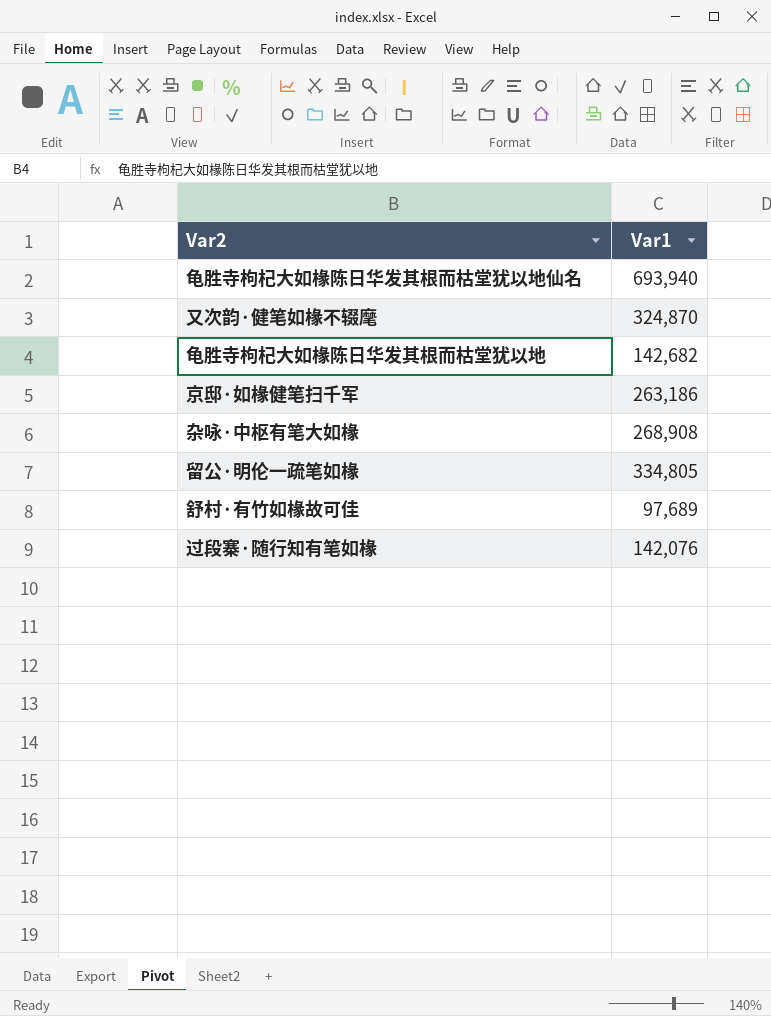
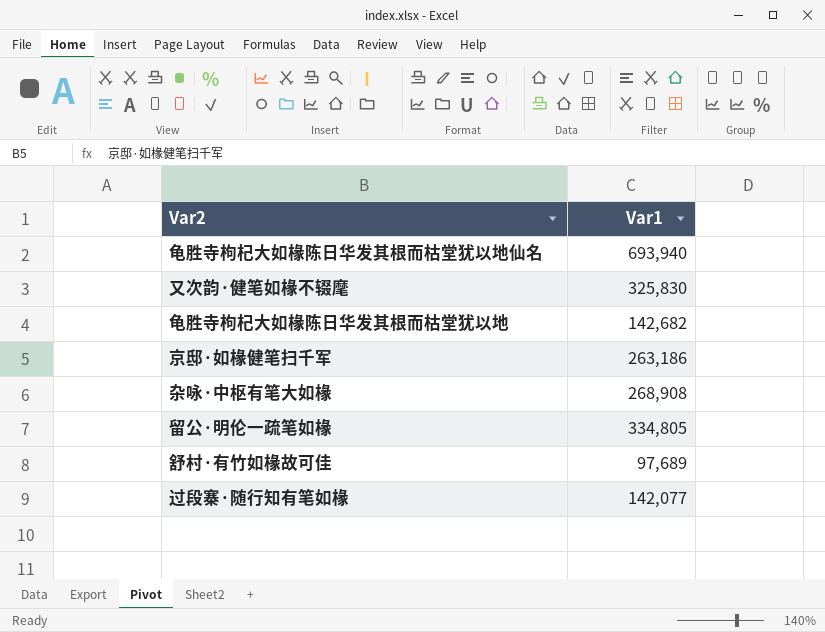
又次韵·健笔如椽不辍麾 | Var1: 324,870 -> 325,830
过段寨·随行知有笔如椽 | Var1: 142,076 -> 142,077

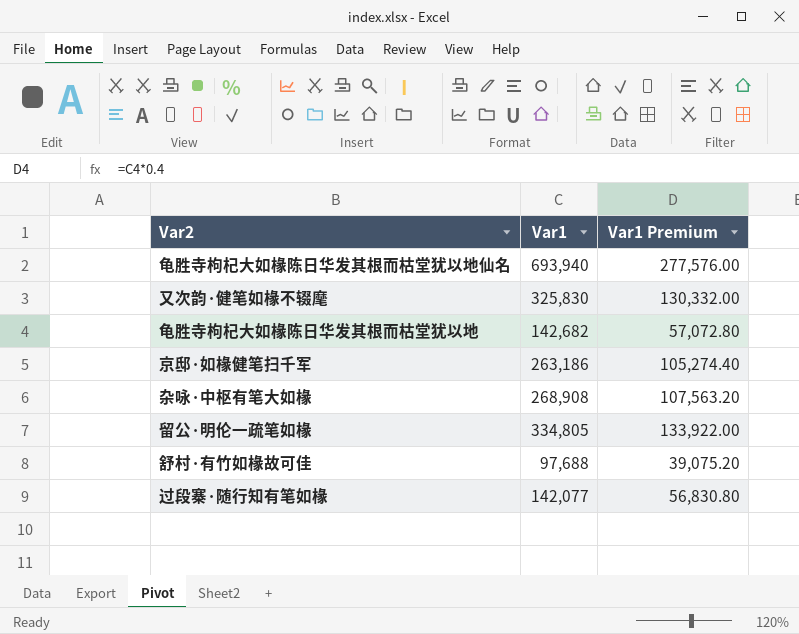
column Var1 Premium | formula: none -> [Var1] * 0.4
舒村·有竹如椽故可佳 | Var1: 97,689 -> 97,688

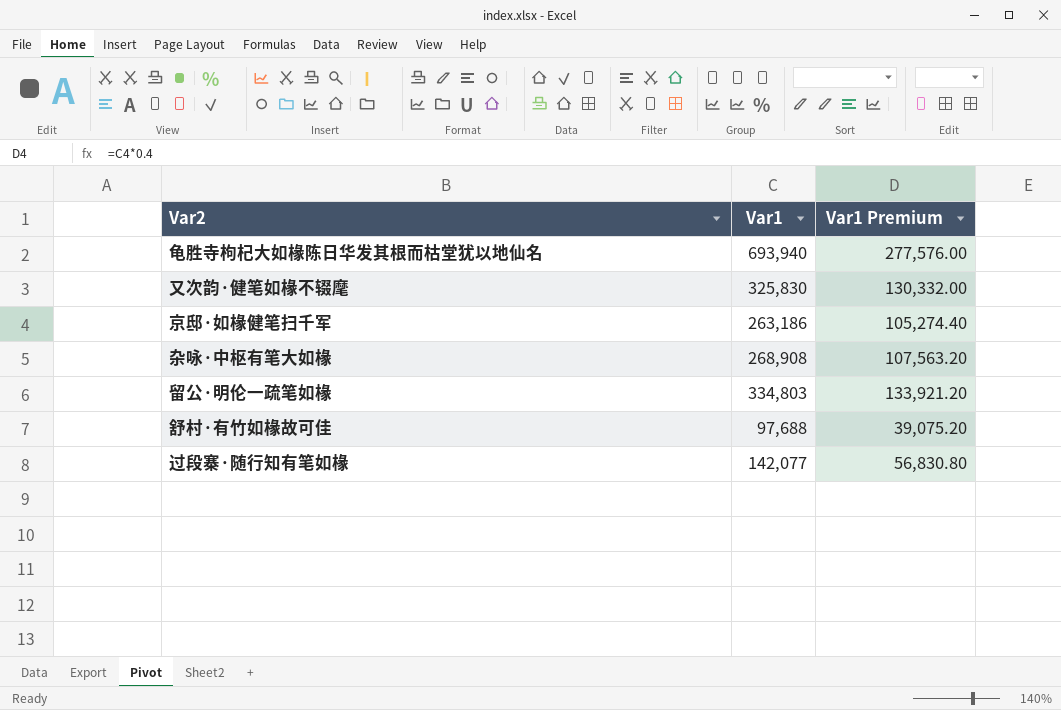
row 龟胜寺枸杞大如椽陈日华发其根而枯堂犹以地: 142,682 | 57,072.80 -> none
留公·明伦一疏笔如椽 | Var1: 334,805 -> 334,803
留公·明伦一疏笔如椽 | Var1 Premium: 133,922.00 -> 133,921.20

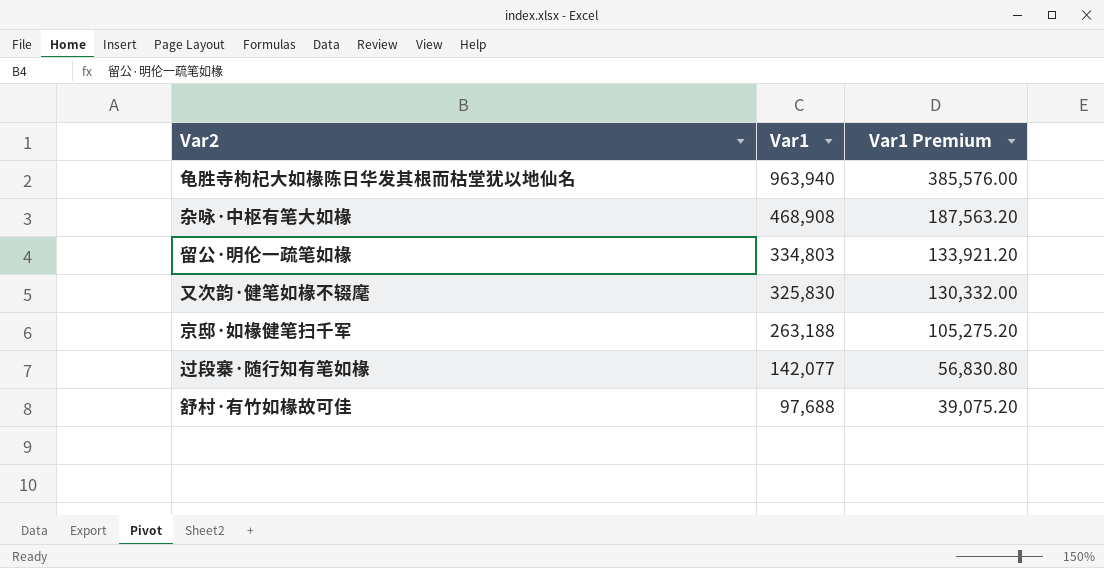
row order: none -> Var1 descending
龟胜寺枸杞大如椽陈日华发其根而枯堂犹以地仙名 | Var1: 693,940 -> 963,940
龟胜寺枸杞大如椽陈日华发其根而枯堂犹以地仙名 | Var1 Premium: 277,576.00 -> 385,576.00
杂咏·中枢有笔大如椽 | Var1: 268,908 -> 468,908
杂咏·中枢有笔大如椽 | Var1 Premium: 107,563.20 -> 187,563.20
京邸·如椽健笔扫千军 | Var1: 263,186 -> 263,188
京邸·如椽健笔扫千军 | Var1 Premium: 105,274.40 -> 105,275.20

